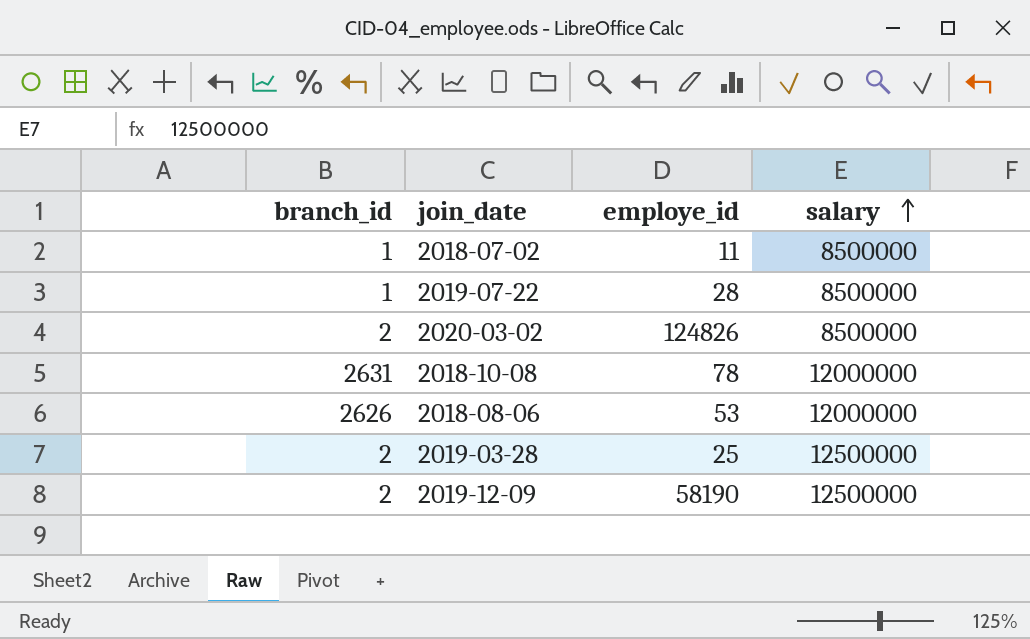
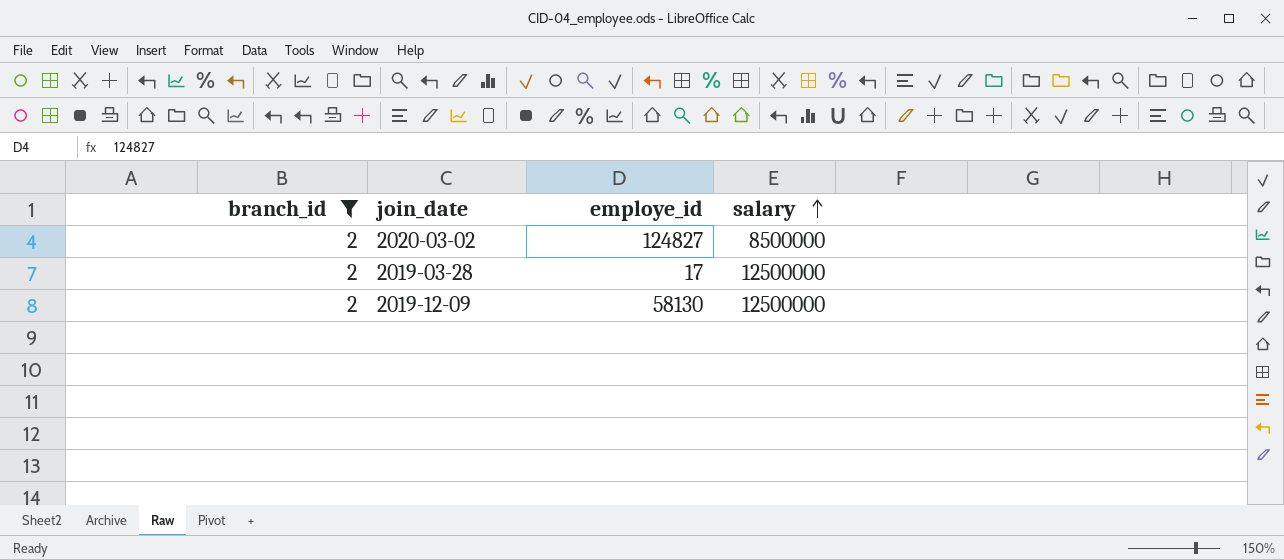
filter: none -> branch_id = 2
2020-03-02 | employe_id: 124826 -> 124827
2019-03-28 | employe_id: 25 -> 17
2019-12-09 | employe_id: 58190 -> 58130

